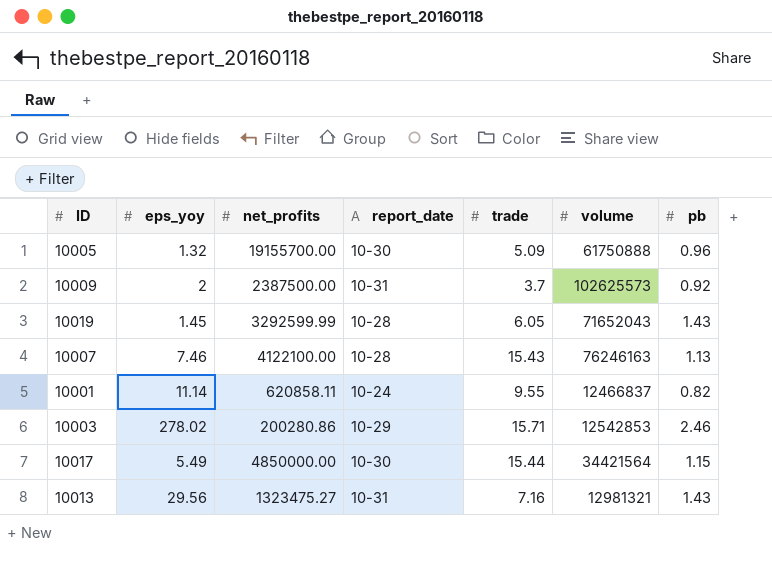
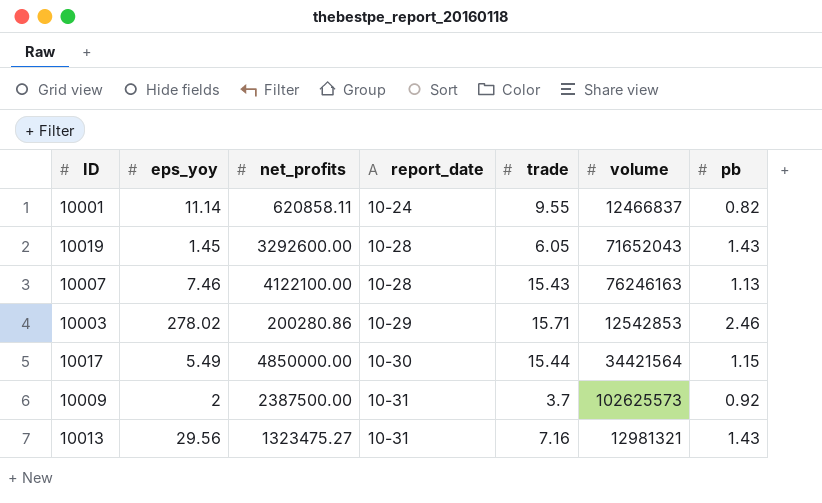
row order: none -> report_date ascending
row 10005: 1.32 | 19155700.00 | 10-30 | 5.09 | 61750888 | 0.96 -> none
10019 | net_profits: 3292599.99 -> 3292600.00

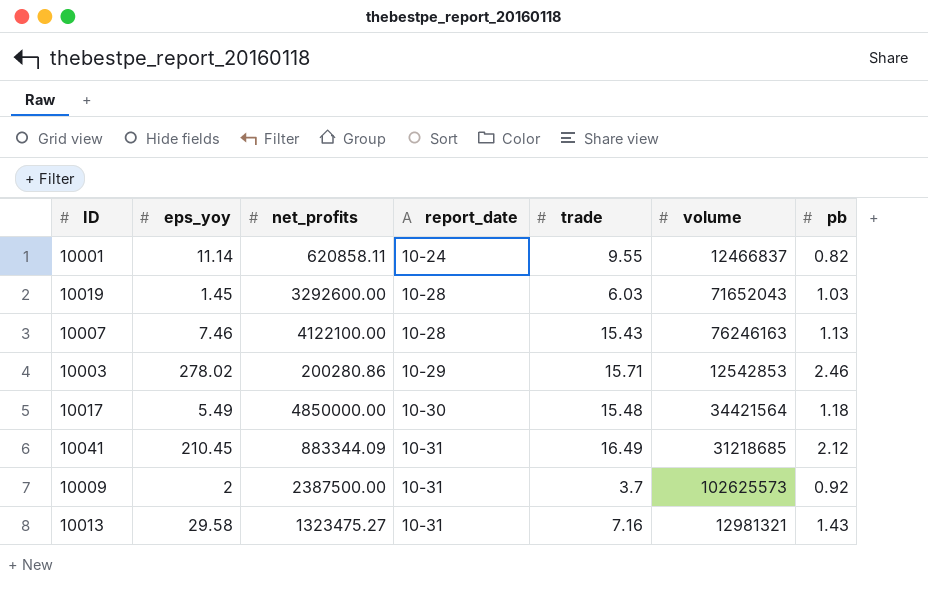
10019 | trade: 6.05 -> 6.03
10019 | pb: 1.43 -> 1.03
10017 | trade: 15.44 -> 15.48
10017 | pb: 1.15 -> 1.18
row 10041: none -> 210.45 | 883344.09 | 10-31 | 16.49 | 31218685 | 2.12
10013 | eps_yoy: 29.56 -> 29.58

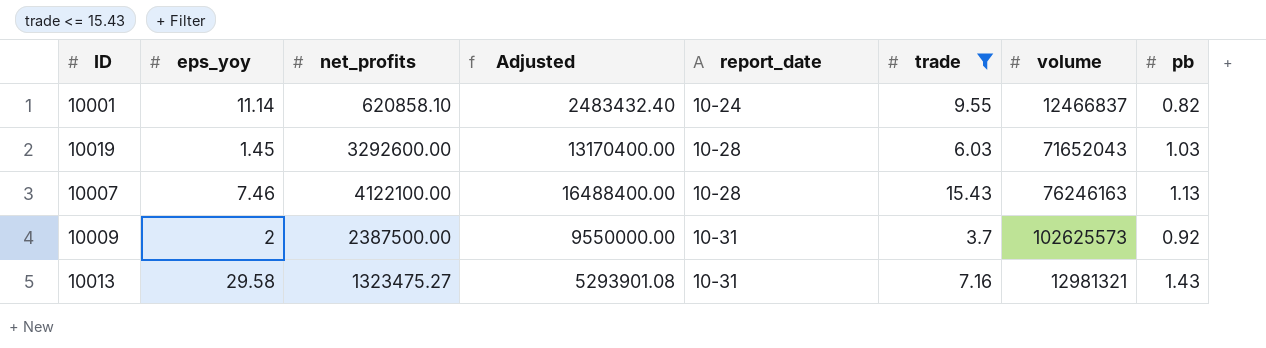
filter: none -> trade <= 15.43
column Adjusted | formula: none -> [net_profits] * 4
10001 | net_profits: 620858.11 -> 620858.10

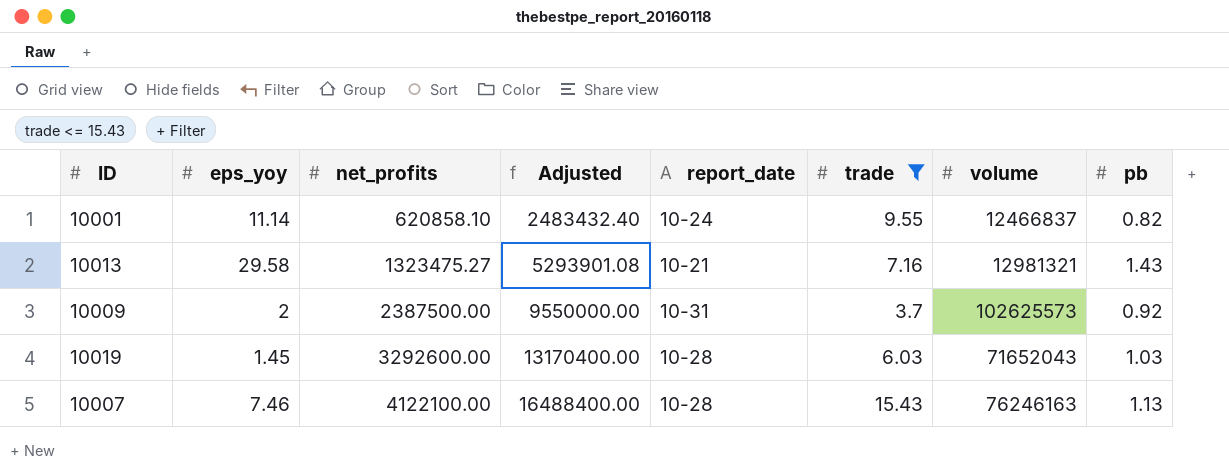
row order: report_date ascending -> net_profits ascending
10013 | report_date: 10-31 -> 10-21

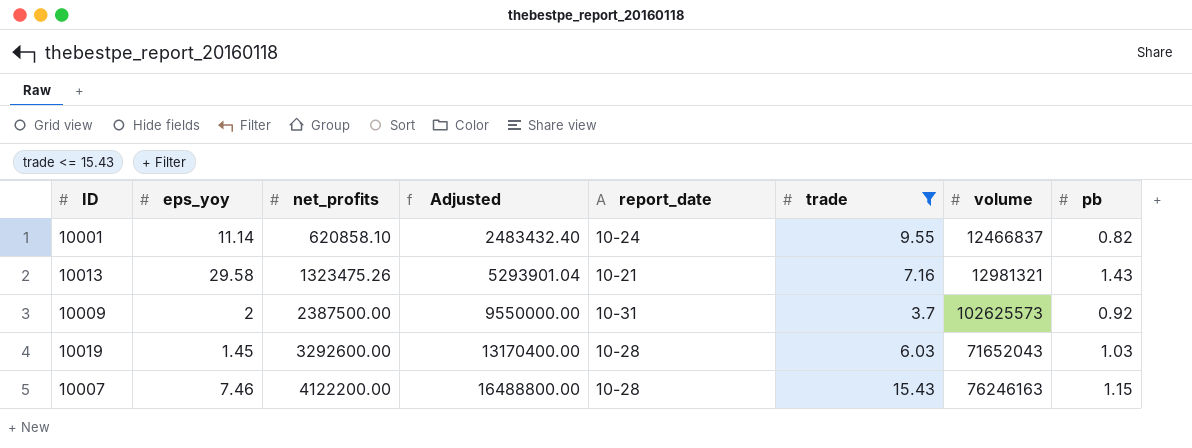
10013 | net_profits: 1323475.27 -> 1323475.26
10013 | Adjusted: 5293901.08 -> 5293901.04
10007 | net_profits: 4122100.00 -> 4122200.00
10007 | Adjusted: 16488400.00 -> 16488800.00
10007 | pb: 1.13 -> 1.15

